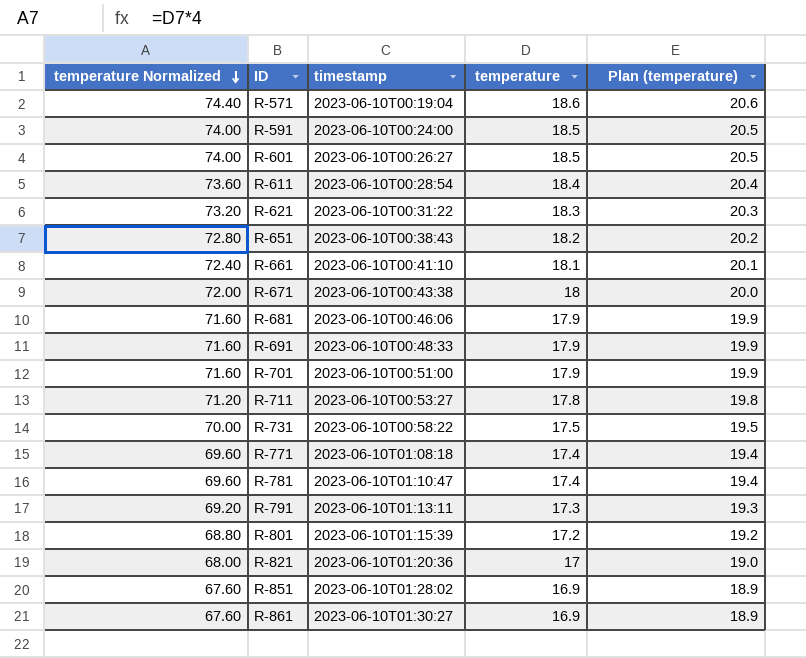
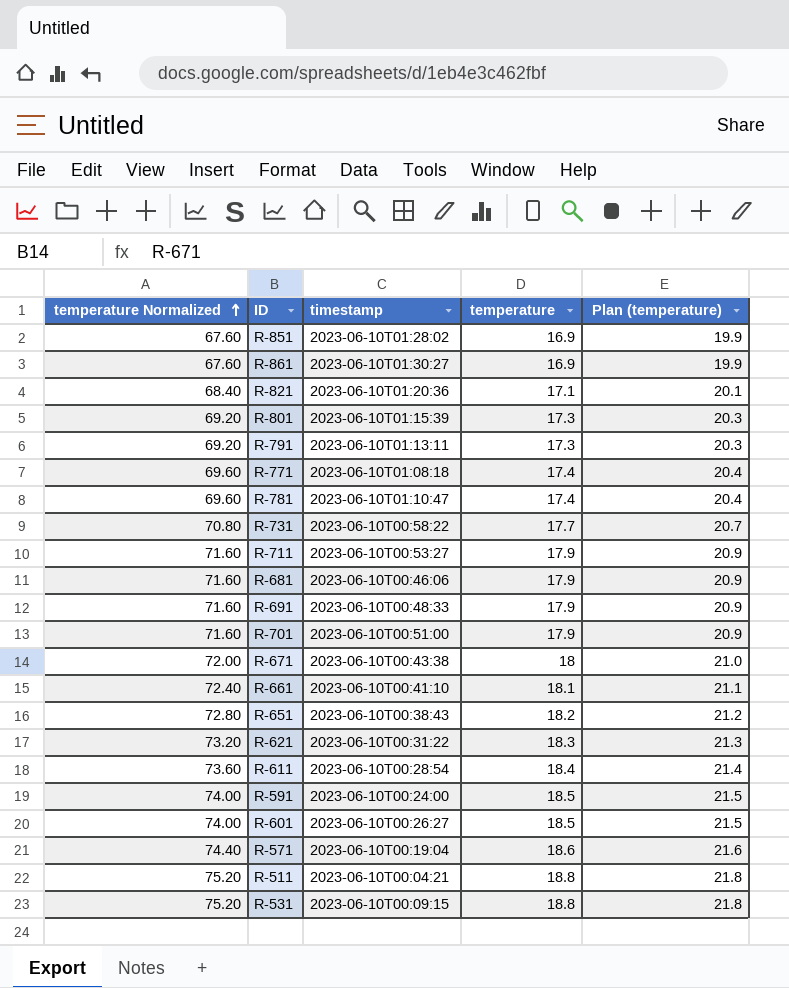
row order: temperature Normalized descending -> temperature Normalized ascending
column Plan (temperature) | formula: [temperature] + 2 -> [temperature] + 3
R-821 | temperature Normalized: 68.00 -> 68.40
R-821 | temperature: 17 -> 17.1
R-801 | temperature Normalized: 68.80 -> 69.20
R-801 | temperature: 17.2 -> 17.3
R-731 | temperature Normalized: 70.00 -> 70.80
R-731 | temperature: 17.5 -> 17.7
R-711 | temperature Normalized: 71.20 -> 71.60
R-711 | temperature: 17.8 -> 17.9
row R-511: none -> 75.20 | 2023-06-10T00:04:21 | 18.8 | 21.8
row R-531: none -> 75.20 | 2023-06-10T00:09:15 | 18.8 | 21.8

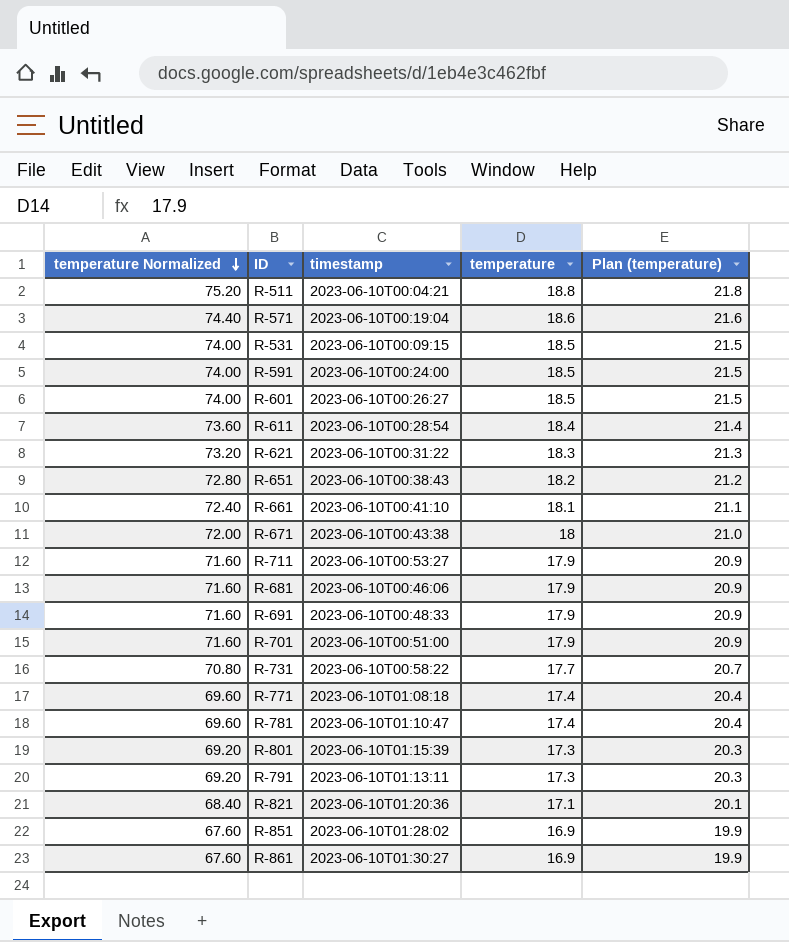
row order: temperature Normalized ascending -> temperature Normalized descending
R-531 | temperature Normalized: 75.20 -> 74.00
R-531 | temperature: 18.8 -> 18.5
R-531 | Plan (temperature): 21.8 -> 21.5

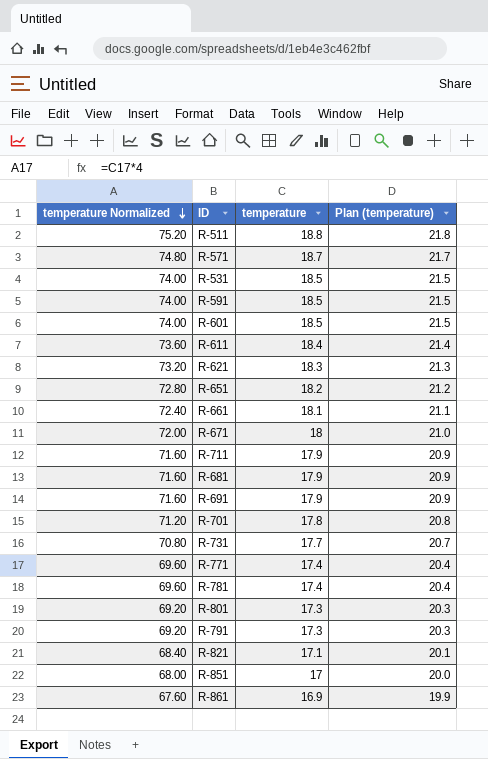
column timestamp | position: 3 -> none
R-571 | temperature Normalized: 74.40 -> 74.80
R-571 | temperature: 18.6 -> 18.7
R-571 | Plan (temperature): 21.6 -> 21.7
R-701 | temperature Normalized: 71.60 -> 71.20
R-701 | temperature: 17.9 -> 17.8
R-701 | Plan (temperature): 20.9 -> 20.8
R-851 | temperature Normalized: 67.60 -> 68.00
R-851 | temperature: 16.9 -> 17
R-851 | Plan (temperature): 19.9 -> 20.0

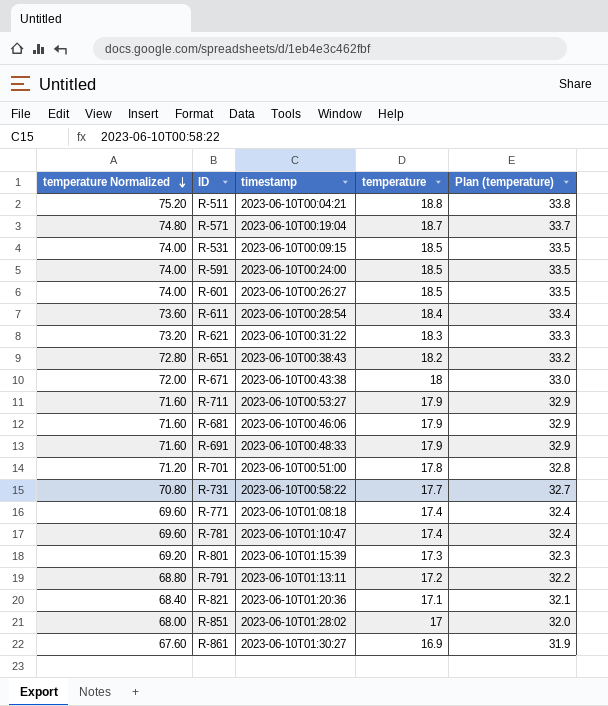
column timestamp | position: none -> 3
column Plan (temperature) | formula: [temperature] + 3 -> [temperature] + 15
row R-661: 72.40 | 18.1 | 21.1 -> none
R-791 | temperature Normalized: 69.20 -> 68.80
R-791 | temperature: 17.3 -> 17.2

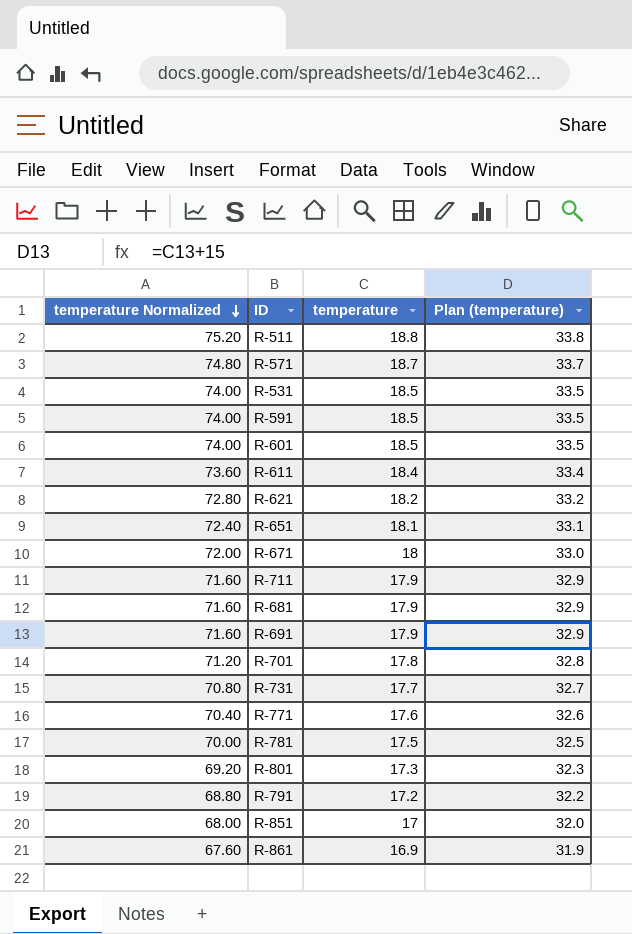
column timestamp | position: 3 -> none
row R-821: 68.40 | 2023-06-10T01:20:36 | 17.1 | 32.1 -> none
R-621 | temperature Normalized: 73.20 -> 72.80
R-621 | temperature: 18.3 -> 18.2
R-621 | Plan (temperature): 33.3 -> 33.2
R-651 | temperature Normalized: 72.80 -> 72.40
R-651 | temperature: 18.2 -> 18.1
R-651 | Plan (temperature): 33.2 -> 33.1
R-771 | temperature Normalized: 69.60 -> 70.40
R-771 | temperature: 17.4 -> 17.6
R-771 | Plan (temperature): 32.4 -> 32.6
R-781 | temperature Normalized: 69.60 -> 70.00
R-781 | temperature: 17.4 -> 17.5
R-781 | Plan (temperature): 32.4 -> 32.5

